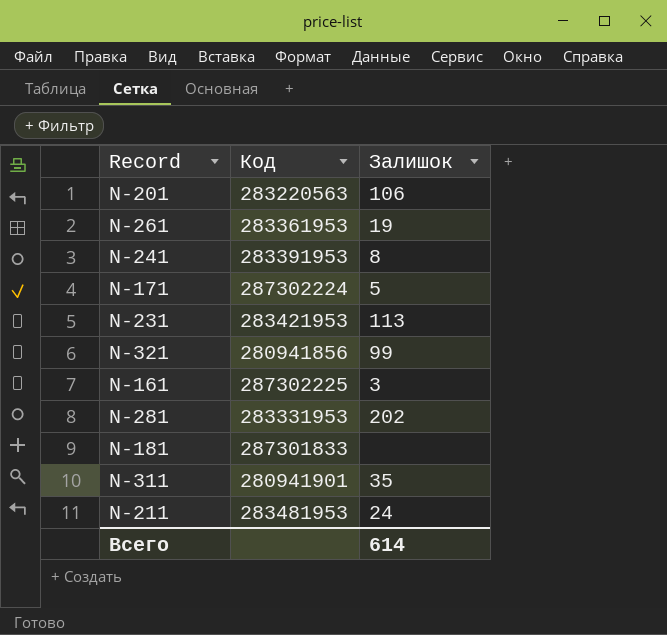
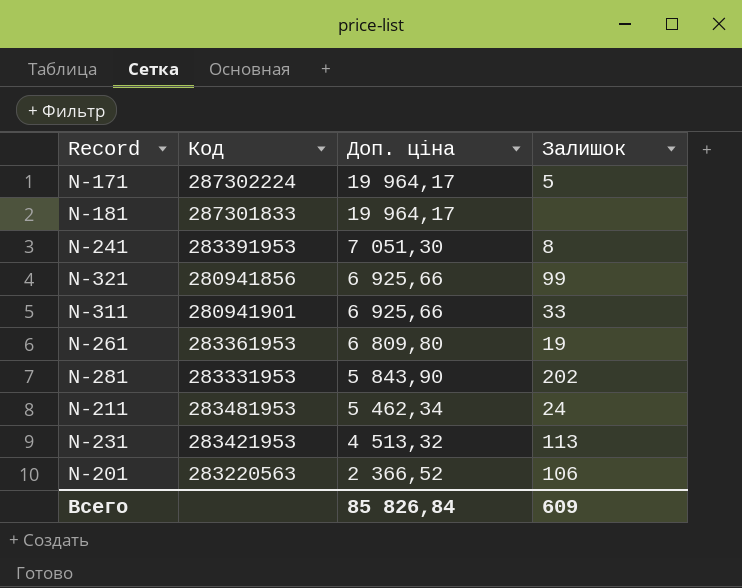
row order: none -> Доп. ціна descending
column Доп. ціна | position: none -> 3
row N-161: 287302225 | 3 -> none
N-311 | Залишок: 35 -> 33
Всего | Залишок: 614 -> 609

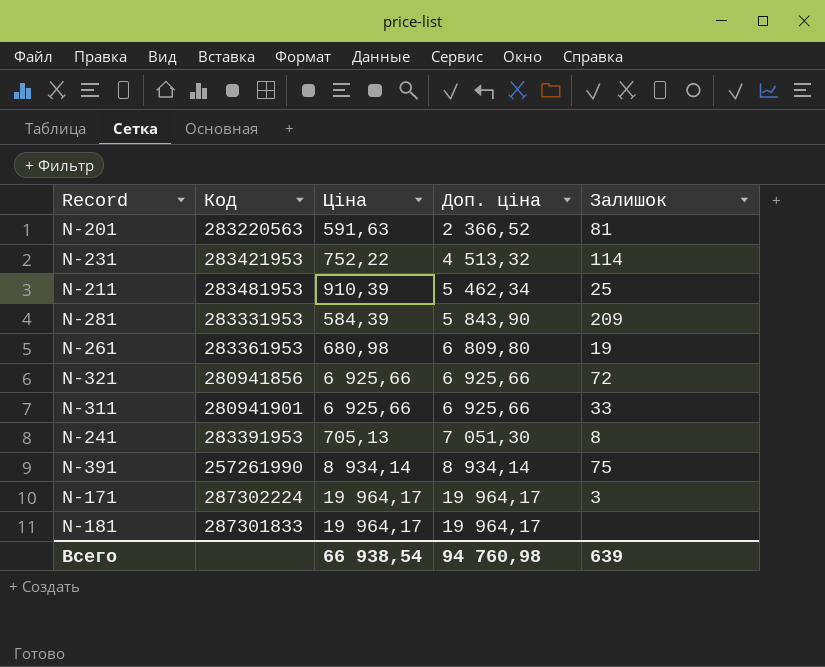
row order: Доп. ціна descending -> Доп. ціна ascending
column Ціна | position: none -> 3
N-201 | Залишок: 106 -> 81
N-231 | Залишок: 113 -> 114
N-211 | Залишок: 24 -> 25
N-281 | Залишок: 202 -> 209
N-321 | Залишок: 99 -> 72
row N-391: none -> 257261990 | 8 934,14 | 8 934,14 | 75
N-171 | Залишок: 5 -> 3
Всего | Доп. ціна: 85 826,84 -> 94 760,98
Всего | Залишок: 609 -> 639

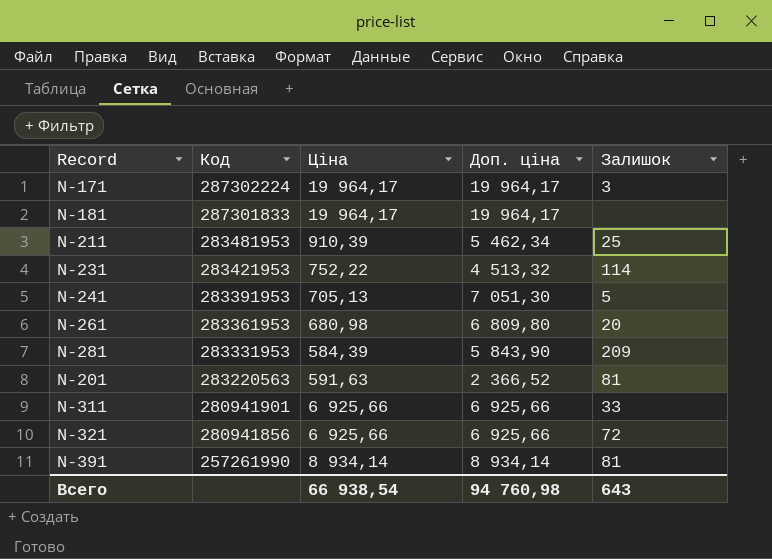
row order: Доп. ціна ascending -> Код descending
N-241 | Залишок: 8 -> 5
N-261 | Залишок: 19 -> 20
N-391 | Залишок: 75 -> 81
Всего | Залишок: 639 -> 643

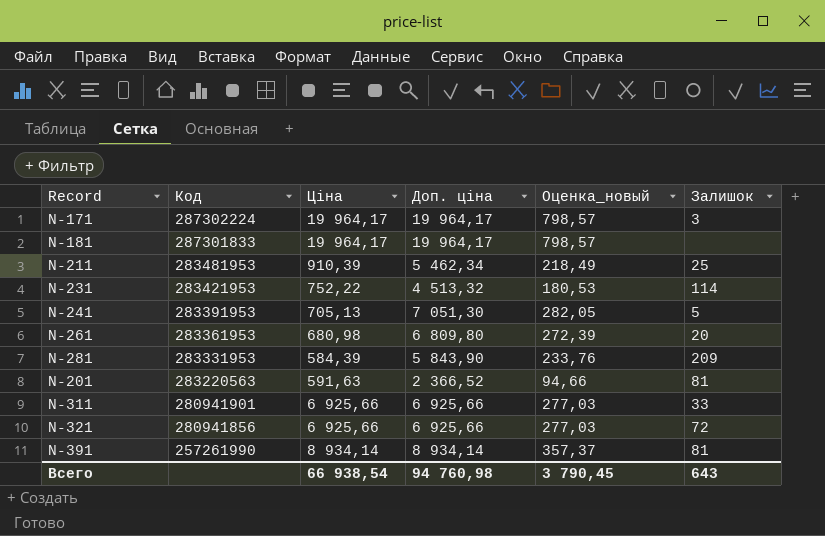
column Оценка_новый | formula: none -> [Доп. ціна] * 0,04

